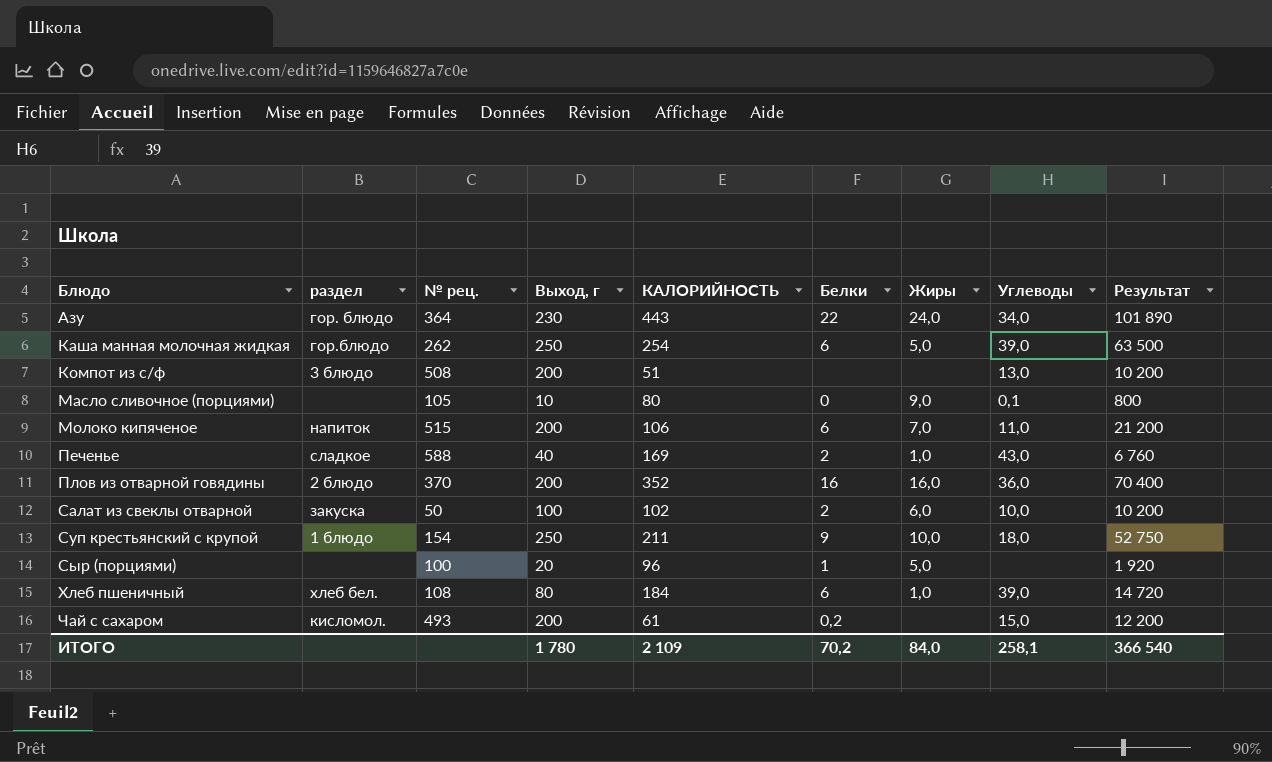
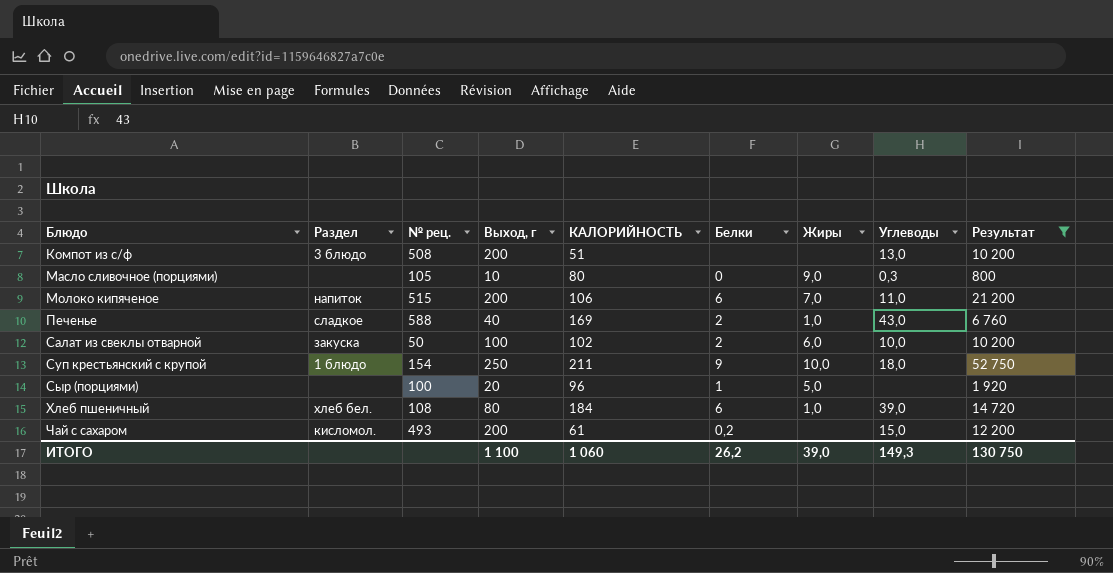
filter: none -> Результат <= 52 750
column name: раздел -> Раздел
Масло сливочное (порциями) | Углеводы: 0,1 -> 0,3
ИТОГО | Выход, г: 1 780 -> 1 100
ИТОГО | КАЛОРИЙНОСТЬ: 2 109 -> 1 060
ИТОГО | Белки: 70,2 -> 26,2
ИТОГО | Жиры: 84,0 -> 39,0
ИТОГО | Углеводы: 258,1 -> 149,3
ИТОГО | Результат: 366 540 -> 130 750

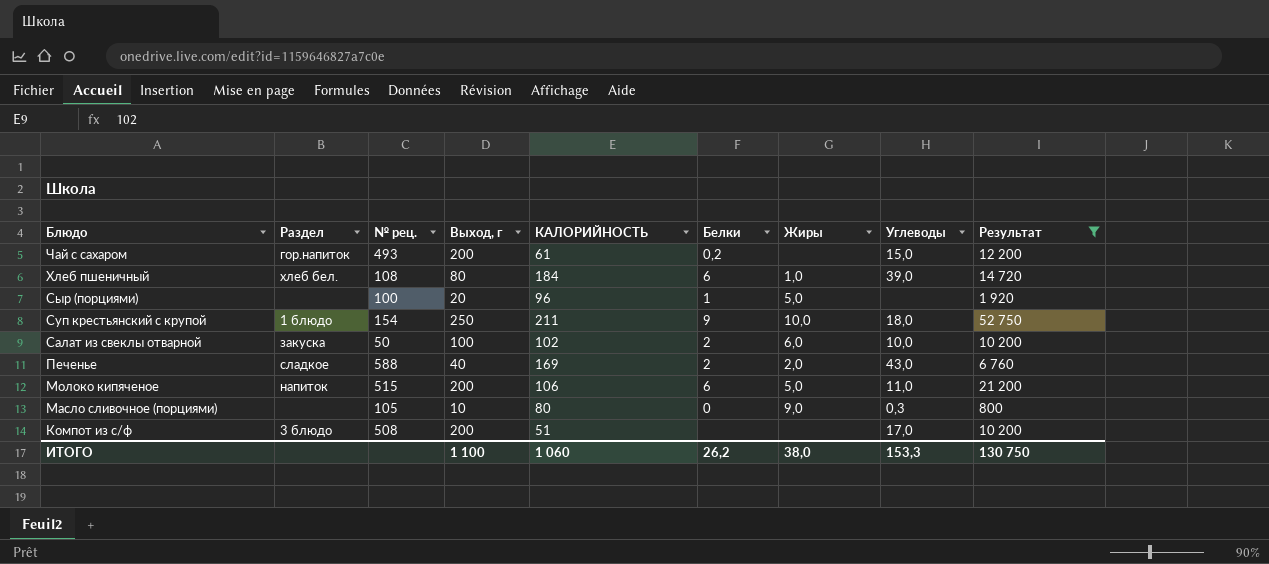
row order: Блюдо ascending -> Блюдо descending
Чай с сахаром | Раздел: кисломол. -> гор.напиток
Печенье | Жиры: 1,0 -> 2,0
Молоко кипяченое | Жиры: 7,0 -> 5,0
Компот из с/ф | Углеводы: 13,0 -> 17,0
ИТОГО | Жиры: 39,0 -> 38,0
ИТОГО | Углеводы: 149,3 -> 153,3

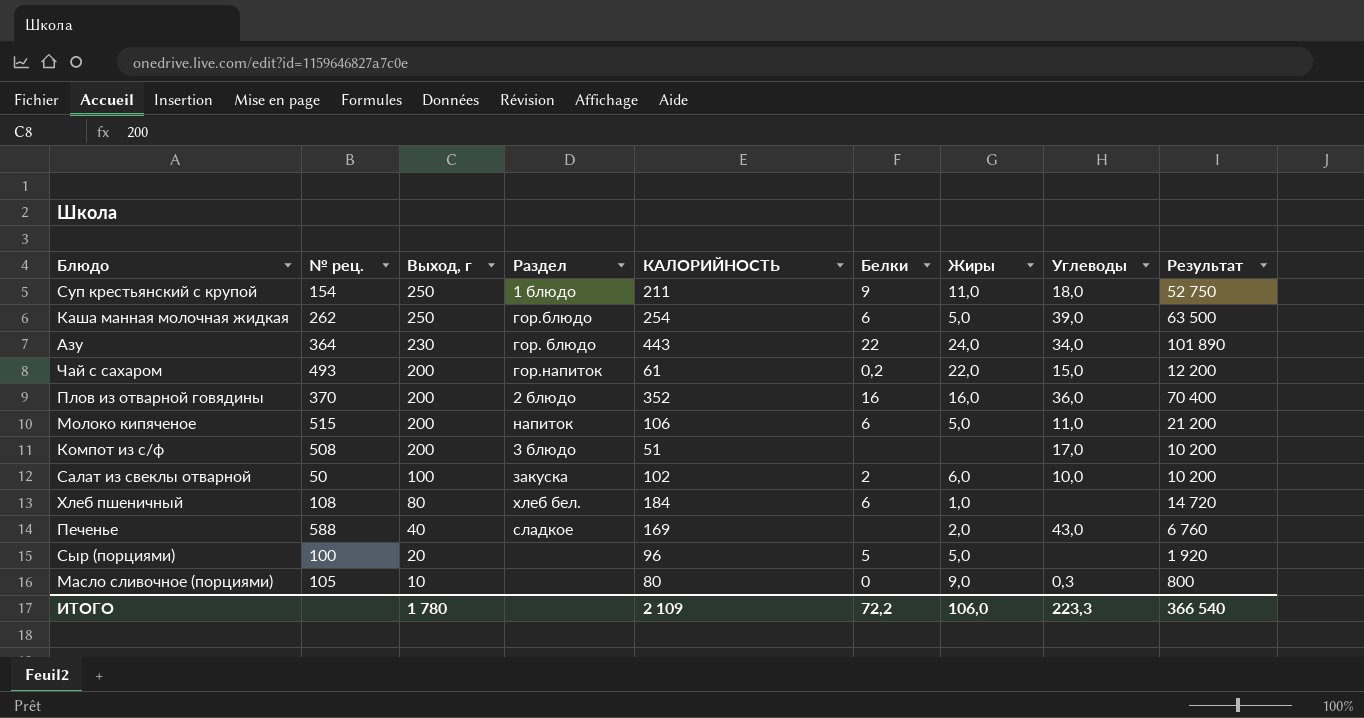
filter: Результат <= 52 750 -> none
row order: Блюдо descending -> Выход, г descending
column Раздел | position: 2 -> 4
Суп крестьянский с крупой | Жиры: 10,0 -> 11,0
Чай с сахаром | Жиры: none -> 22,0
Хлеб пшеничный | Углеводы: 39,0 -> none
Печенье | Белки: 2 -> none
Сыр (порциями) | Белки: 1 -> 5
ИТОГО | Выход, г: 1 100 -> 1 780
ИТОГО | КАЛОРИЙНОСТЬ: 1 060 -> 2 109
ИТОГО | Белки: 26,2 -> 72,2
ИТОГО | Жиры: 38,0 -> 106,0
ИТОГО | Углеводы: 153,3 -> 223,3
ИТОГО | Результат: 130 750 -> 366 540

